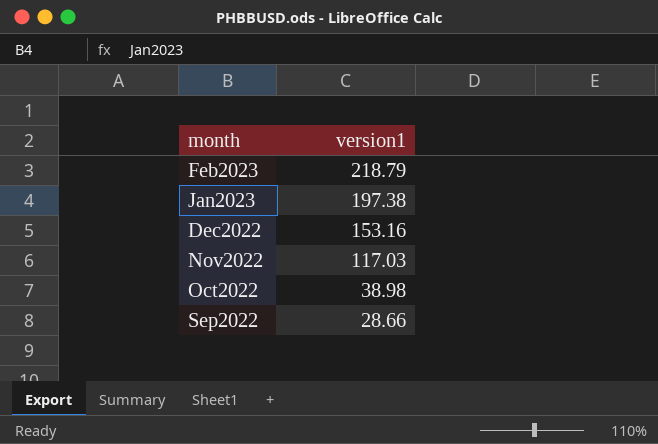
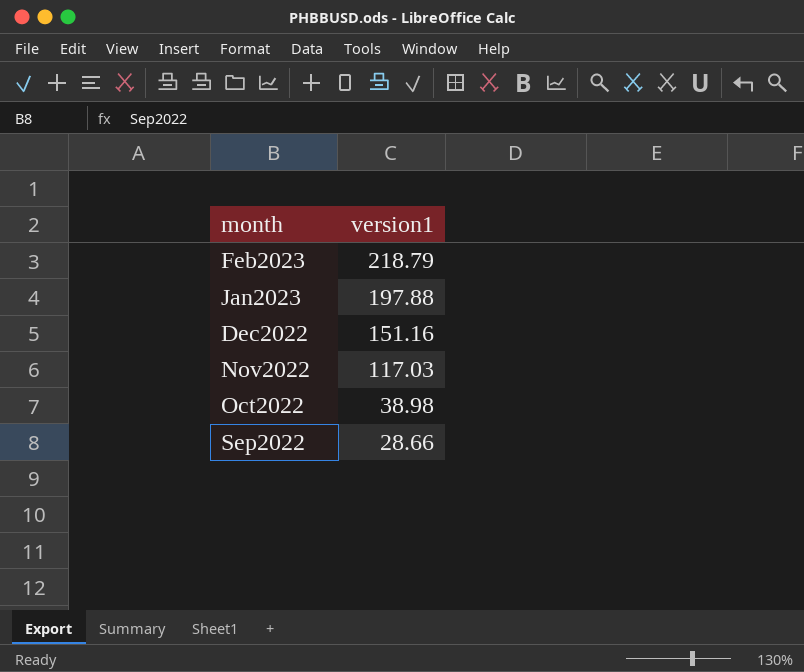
Jan2023 | version1: 197.38 -> 197.88
Dec2022 | version1: 153.16 -> 151.16

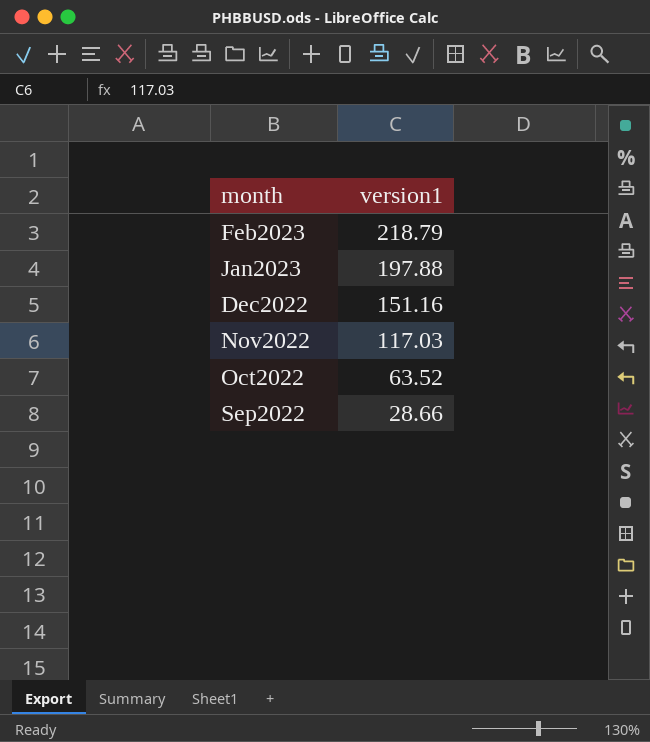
Oct2022 | version1: 38.98 -> 63.52

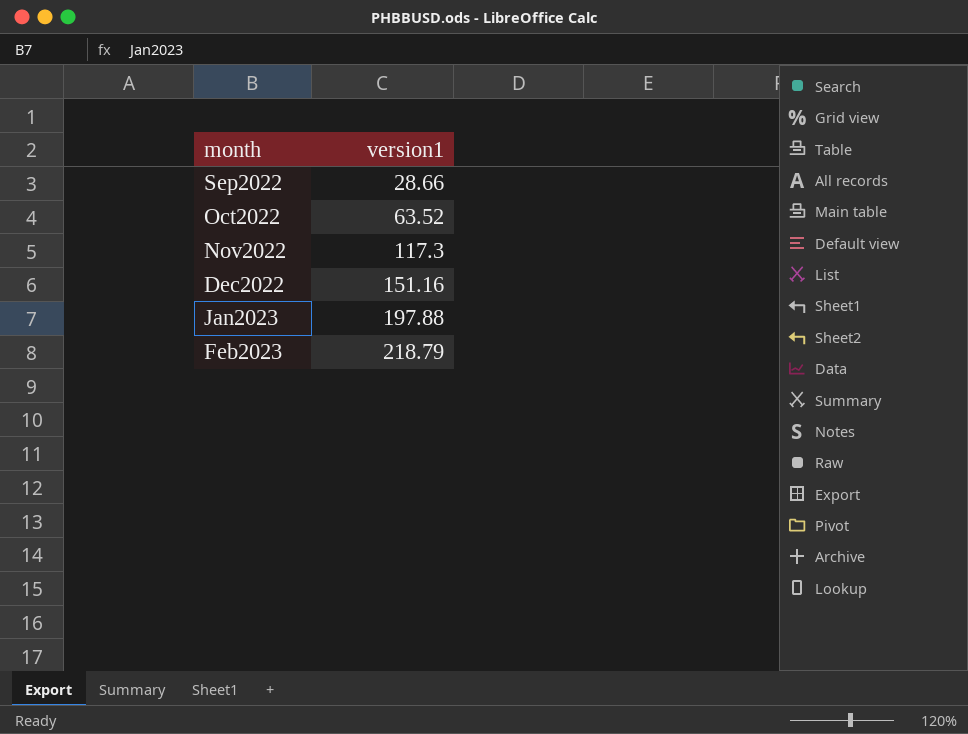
row order: month descending -> month ascending
Nov2022 | version1: 117.03 -> 117.3

